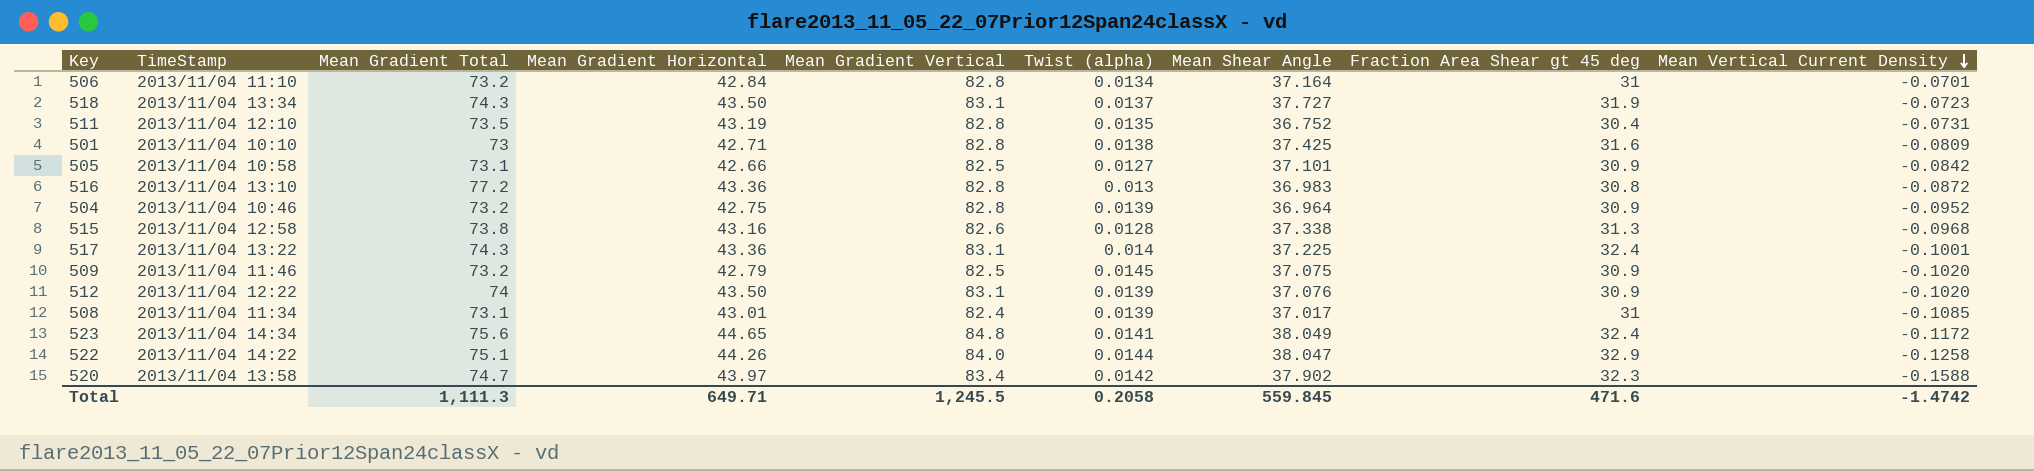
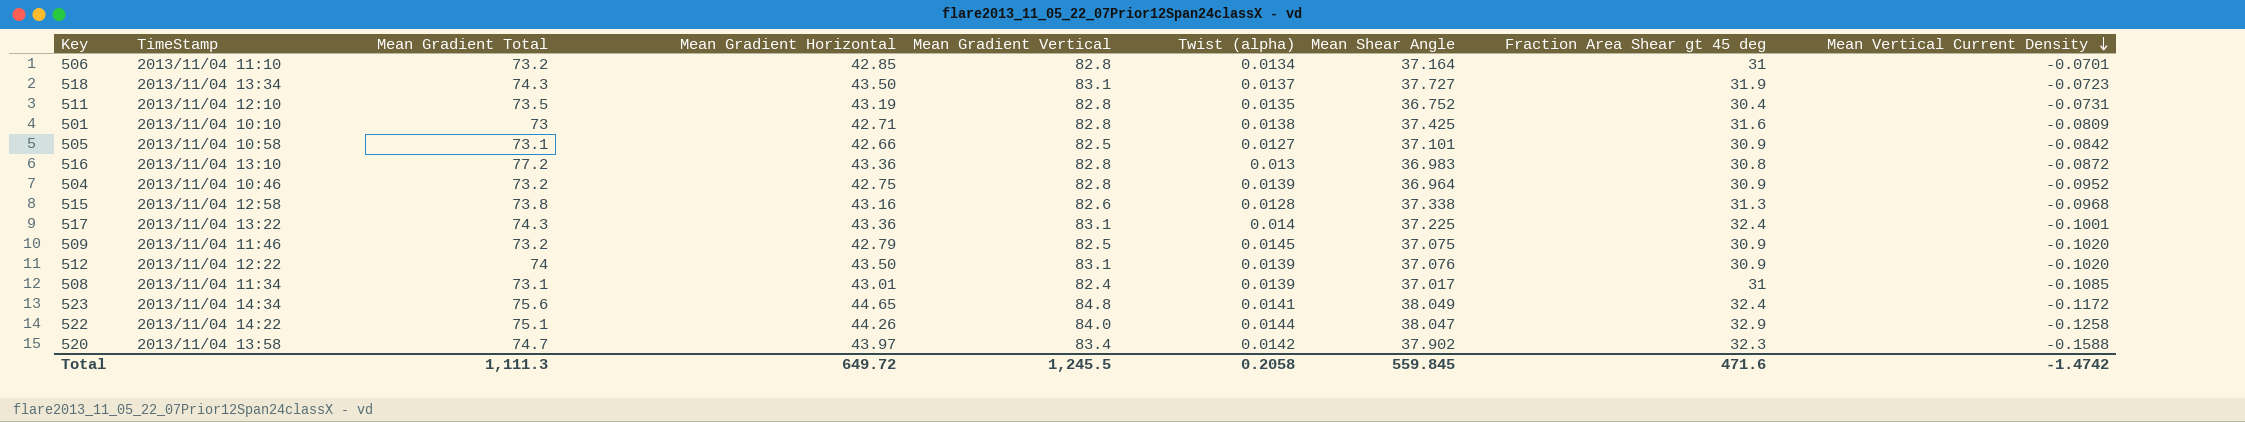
506 | Mean Gradient Horizontal: 42.84 -> 42.85
Total | Mean Gradient Horizontal: 649.71 -> 649.72

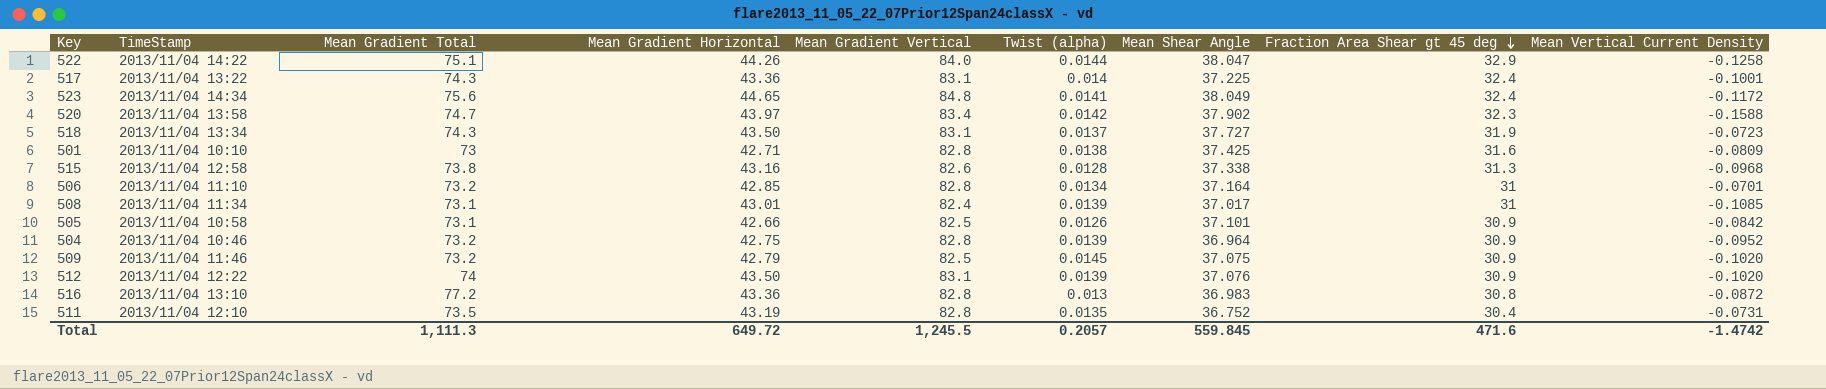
row order: Mean Vertical Current Density descending -> Fraction Area Shear gt 45 deg descending
505 | Twist (alpha): 0.0127 -> 0.0126
Total | Twist (alpha): 0.2058 -> 0.2057

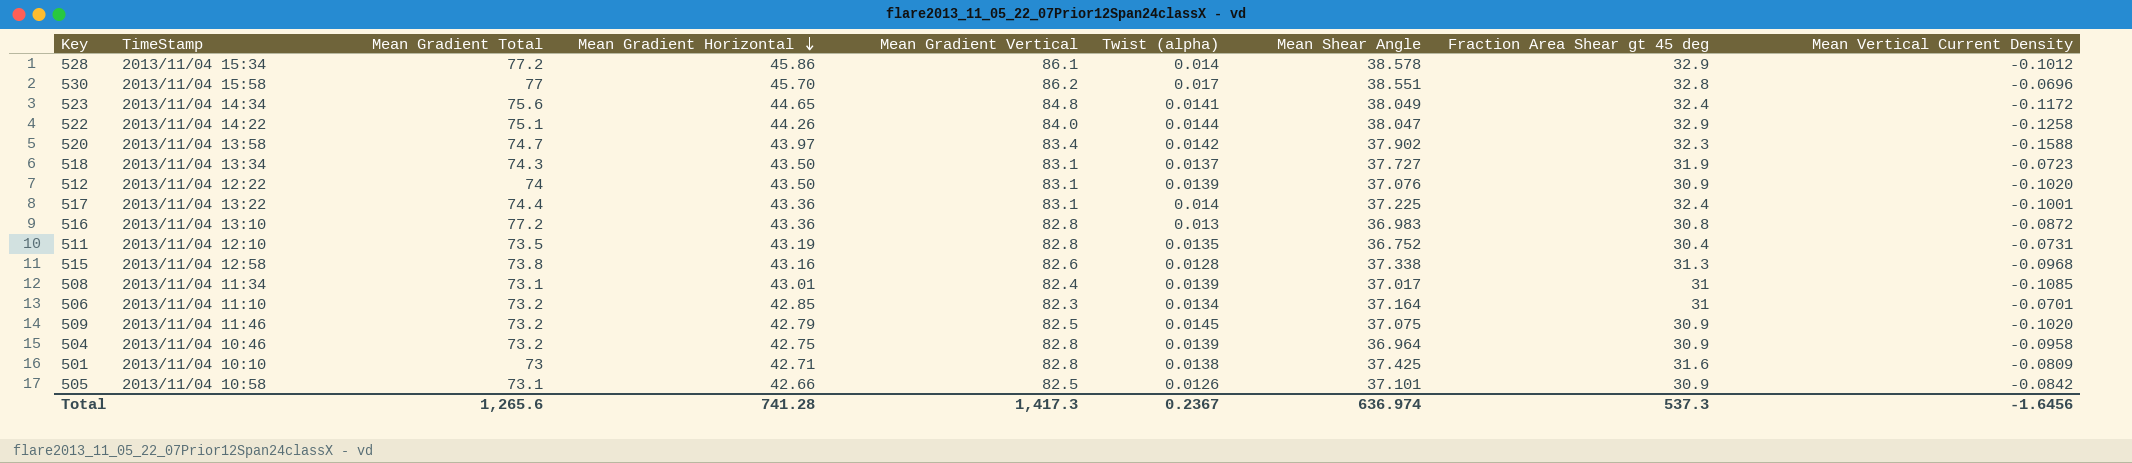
row order: Fraction Area Shear gt 45 deg descending -> Mean Gradient Horizontal descending
row 528: none -> 2013/11/04 15:34 | 77.2 | 45.86 | 86.1 | 0.014 | 38.578 | 32.9 | -0.1012
row 530: none -> 2013/11/04 15:58 | 77 | 45.70 | 86.2 | 0.017 | 38.551 | 32.8 | -0.0696
517 | Mean Gradient Total: 74.3 -> 74.4
506 | Mean Gradient Vertical: 82.8 -> 82.3
504 | Mean Vertical Current Density: -0.0952 -> -0.0958
Total | Mean Gradient Total: 1,111.3 -> 1,265.6
Total | Mean Gradient Horizontal: 649.72 -> 741.28
Total | Mean Gradient Vertical: 1,245.5 -> 1,417.3
Total | Twist (alpha): 0.2057 -> 0.2367
Total | Mean Shear Angle: 559.845 -> 636.974
Total | Fraction Area Shear gt 45 deg: 471.6 -> 537.3
Total | Mean Vertical Current Density: -1.4742 -> -1.6456

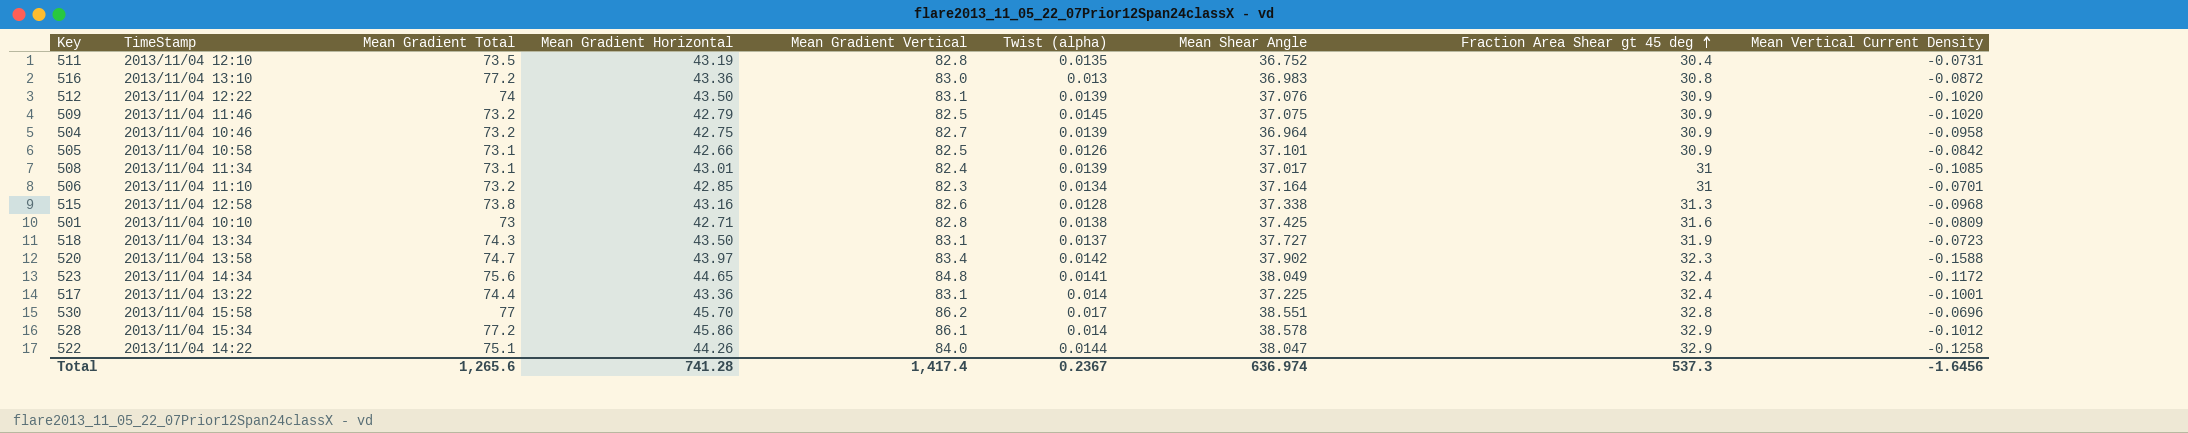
row order: Mean Gradient Horizontal descending -> Fraction Area Shear gt 45 deg ascending
516 | Mean Gradient Vertical: 82.8 -> 83.0
504 | Mean Gradient Vertical: 82.8 -> 82.7
Total | Mean Gradient Vertical: 1,417.3 -> 1,417.4

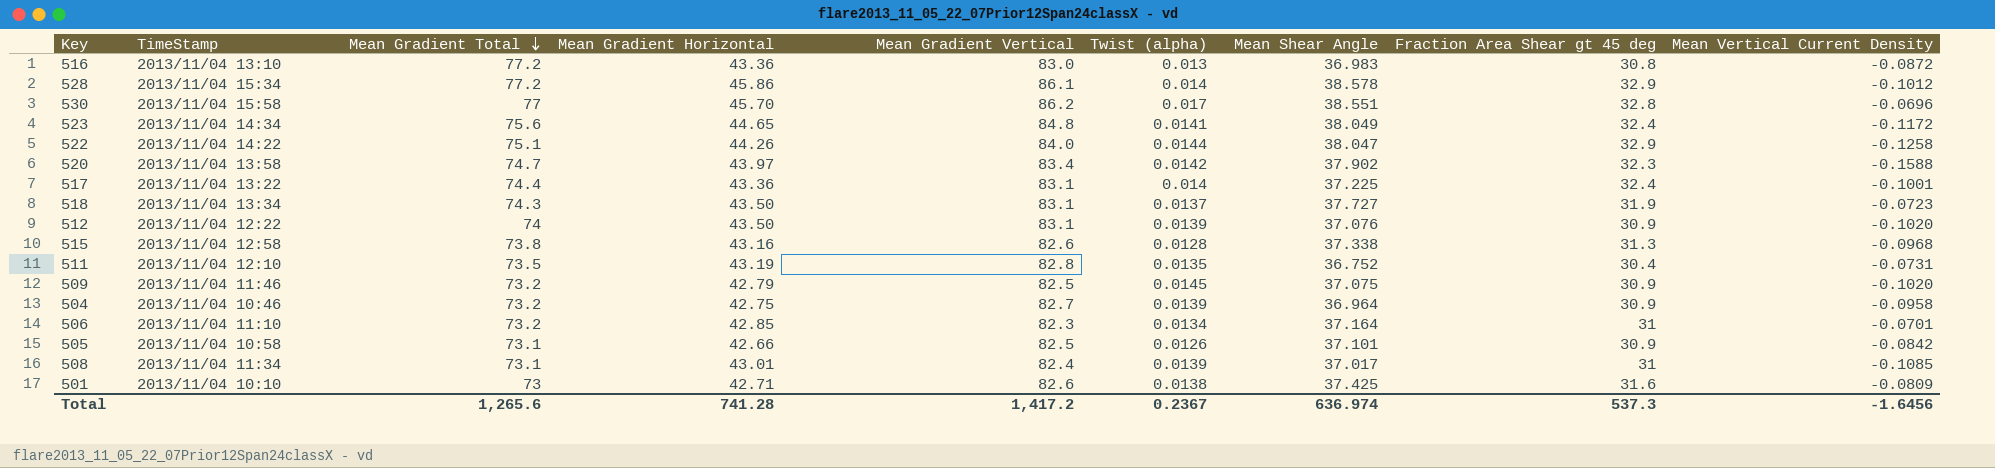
row order: Fraction Area Shear gt 45 deg ascending -> Mean Gradient Total descending
501 | Mean Gradient Vertical: 82.8 -> 82.6
Total | Mean Gradient Vertical: 1,417.4 -> 1,417.2

